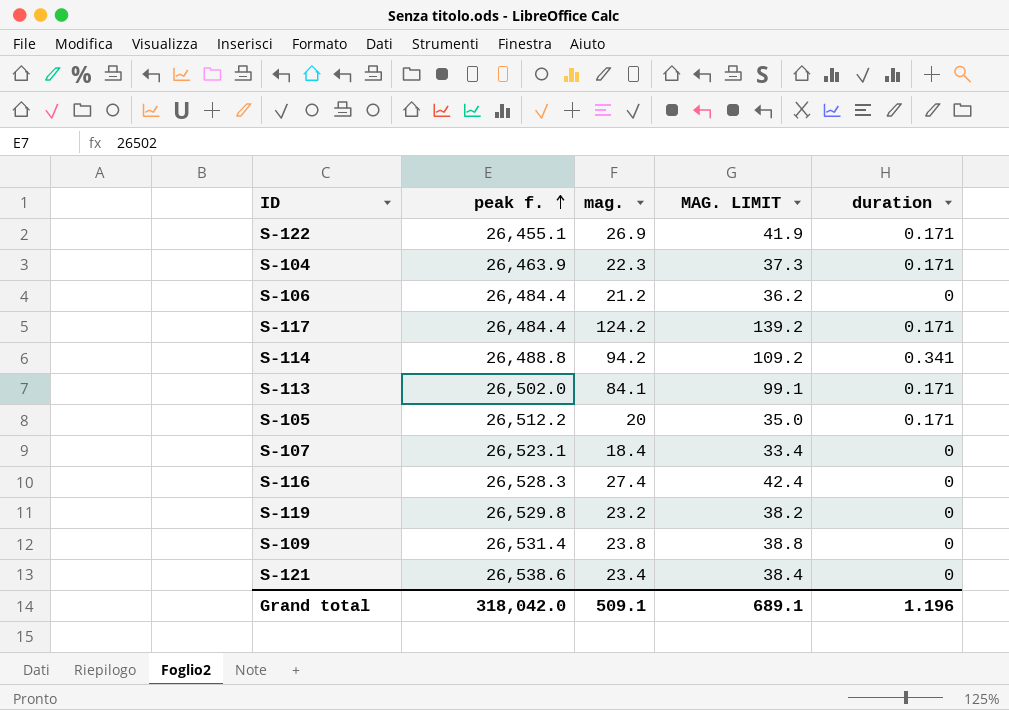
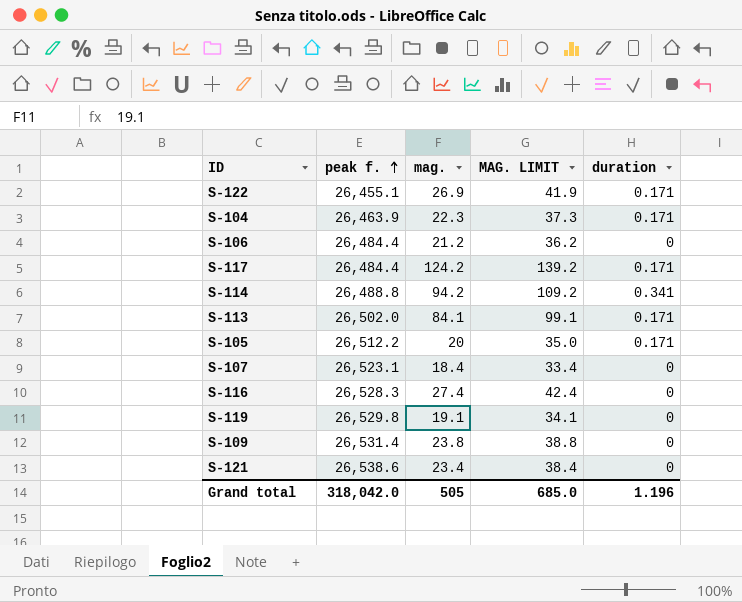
S-119 | mag.: 23.2 -> 19.1
S-119 | MAG. LIMIT: 38.2 -> 34.1
Grand total | mag.: 509.1 -> 505
Grand total | MAG. LIMIT: 689.1 -> 685.0

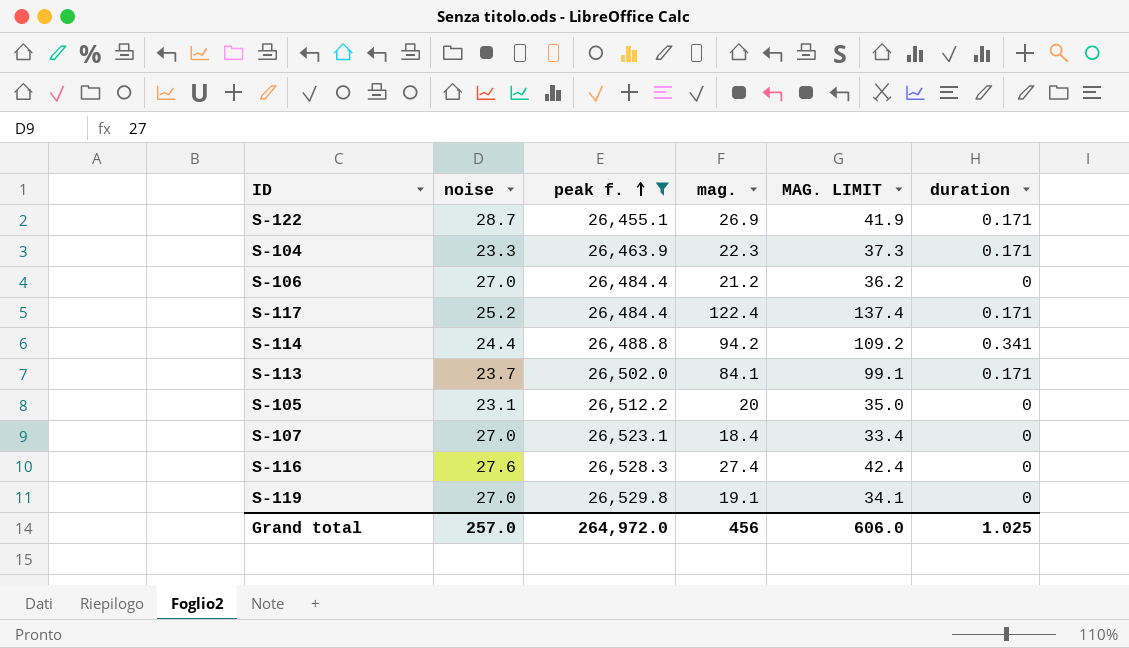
filter: none -> peak f. <= 26,529.8
column noise | position: none -> 2
S-117 | mag.: 124.2 -> 122.4
S-117 | MAG. LIMIT: 139.2 -> 137.4
S-105 | duration: 0.171 -> 0
Grand total | peak f.: 318,042.0 -> 264,972.0
Grand total | mag.: 505 -> 456
Grand total | MAG. LIMIT: 685.0 -> 606.0
Grand total | duration: 1.196 -> 1.025

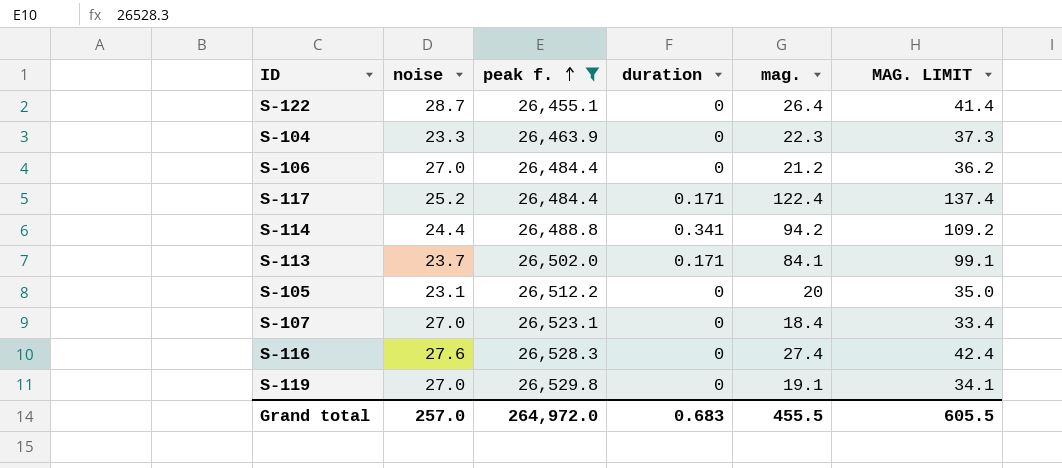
column duration | position: 6 -> 4
S-122 | duration: 0.171 -> 0
S-122 | mag.: 26.9 -> 26.4
S-122 | MAG. LIMIT: 41.9 -> 41.4
S-104 | duration: 0.171 -> 0
Grand total | duration: 1.025 -> 0.683
Grand total | mag.: 456 -> 455.5
Grand total | MAG. LIMIT: 606.0 -> 605.5

